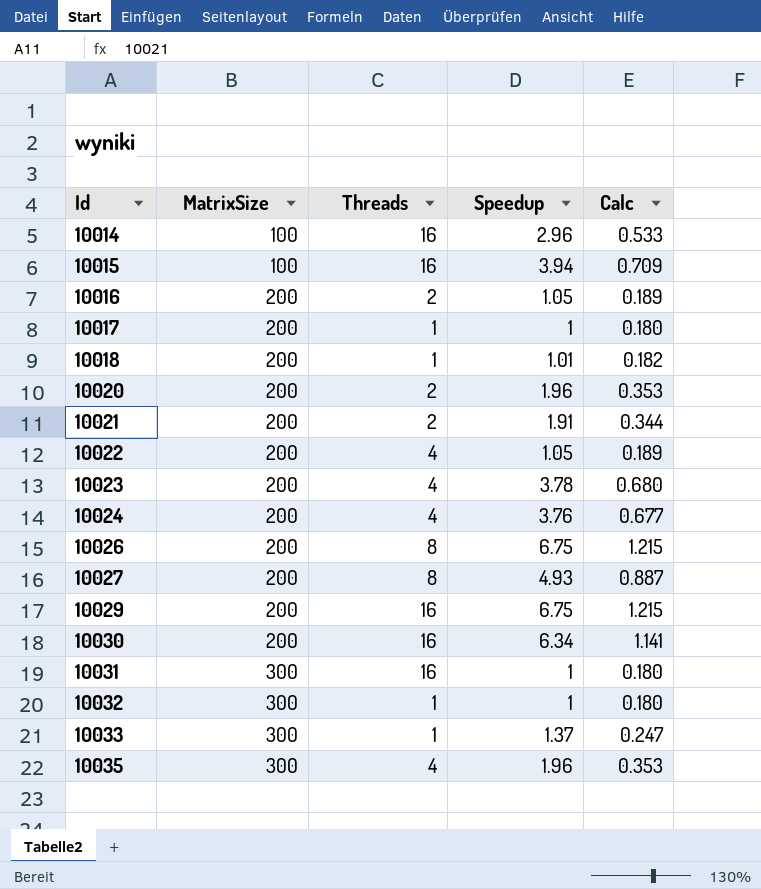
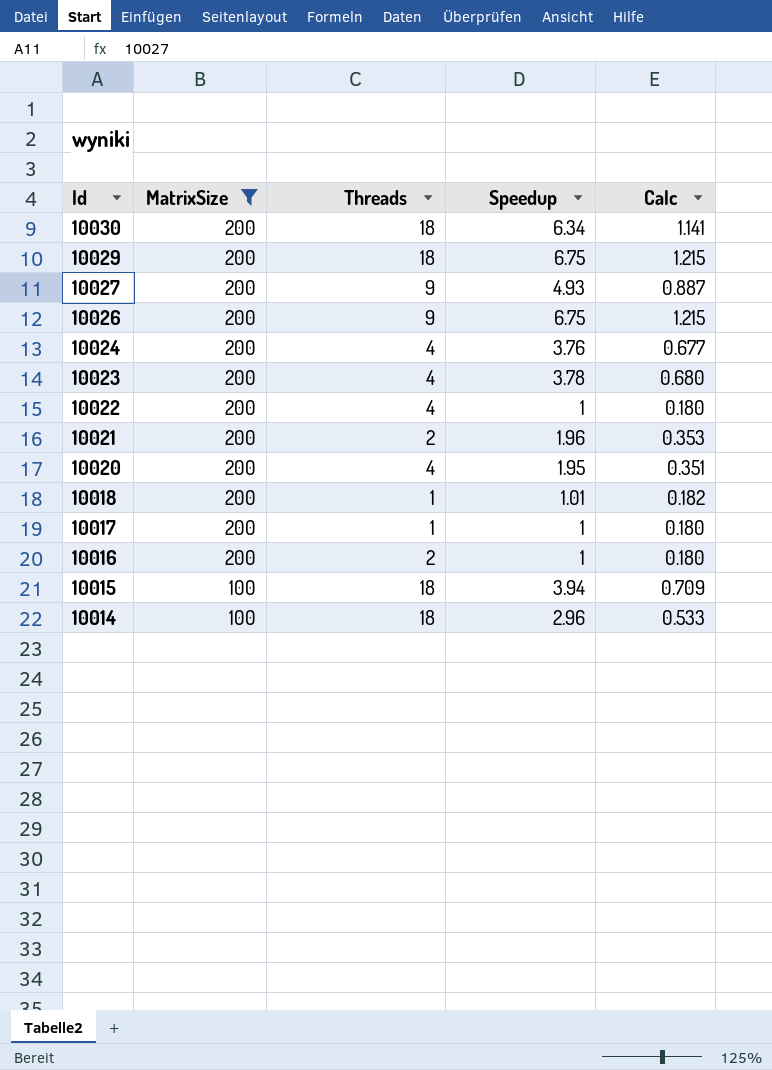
filter: none -> MatrixSize != 300
row order: Id ascending -> Id descending
10030 | Threads: 16 -> 18
10029 | Threads: 16 -> 18
10027 | Threads: 8 -> 9
10026 | Threads: 8 -> 9
10022 | Speedup: 1.05 -> 1
10022 | Calc: 0.189 -> 0.180
10021 | Speedup: 1.91 -> 1.96
10021 | Calc: 0.344 -> 0.353
10020 | Threads: 2 -> 4
10020 | Speedup: 1.96 -> 1.95
10020 | Calc: 0.353 -> 0.351
10016 | Speedup: 1.05 -> 1
10016 | Calc: 0.189 -> 0.180
10015 | Threads: 16 -> 18
10014 | Threads: 16 -> 18

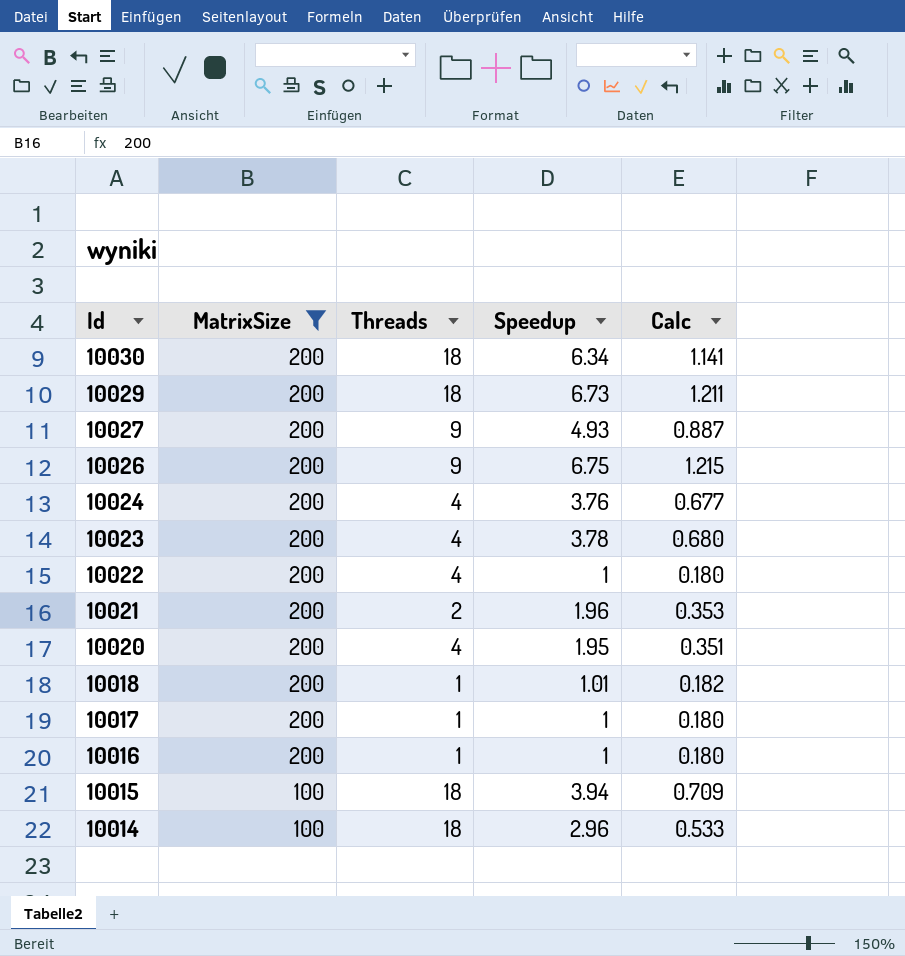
10029 | Speedup: 6.75 -> 6.73
10029 | Calc: 1.215 -> 1.211
10016 | Threads: 2 -> 1

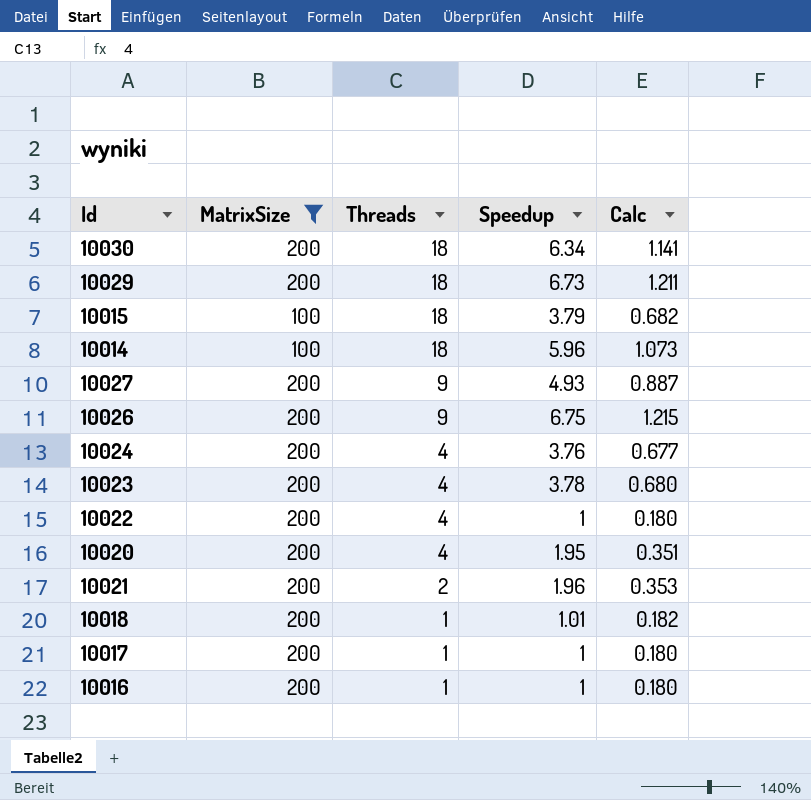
row order: Id descending -> Threads descending
10015 | Speedup: 3.94 -> 3.79
10015 | Calc: 0.709 -> 0.682
10014 | Speedup: 2.96 -> 5.96
10014 | Calc: 0.533 -> 1.073

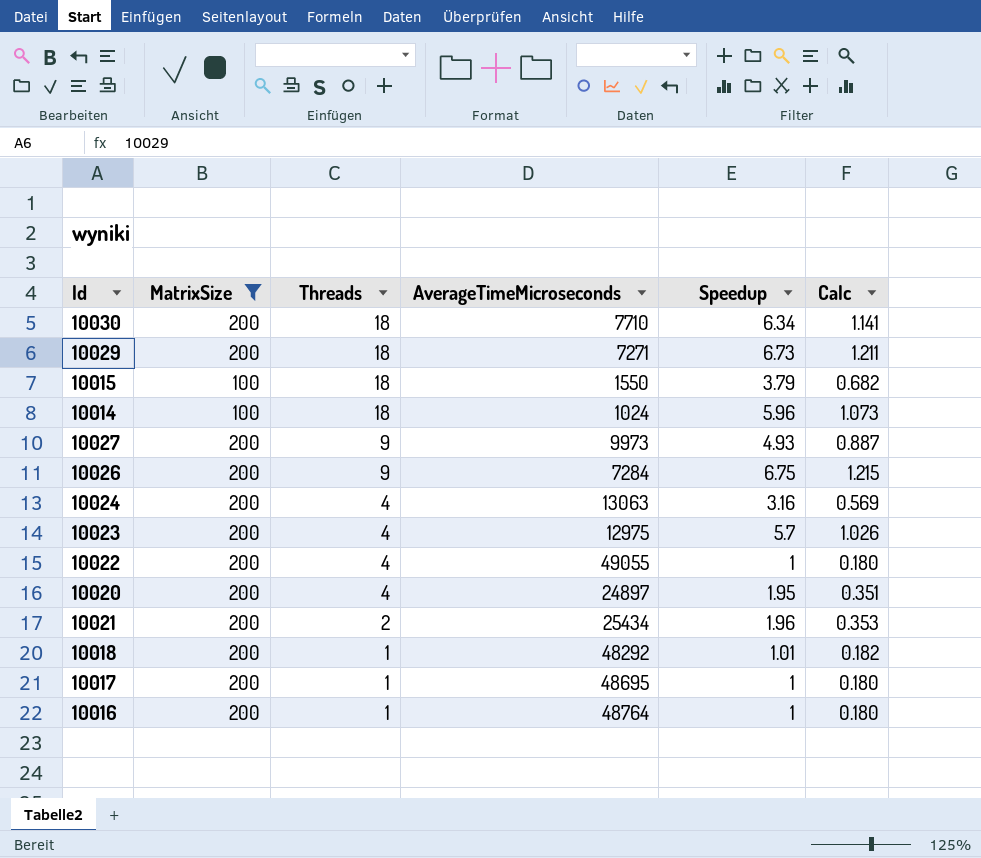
column AverageTimeMicroseconds | position: none -> 4
10024 | Speedup: 3.76 -> 3.16
10024 | Calc: 0.677 -> 0.569
10023 | Speedup: 3.78 -> 5.7
10023 | Calc: 0.680 -> 1.026

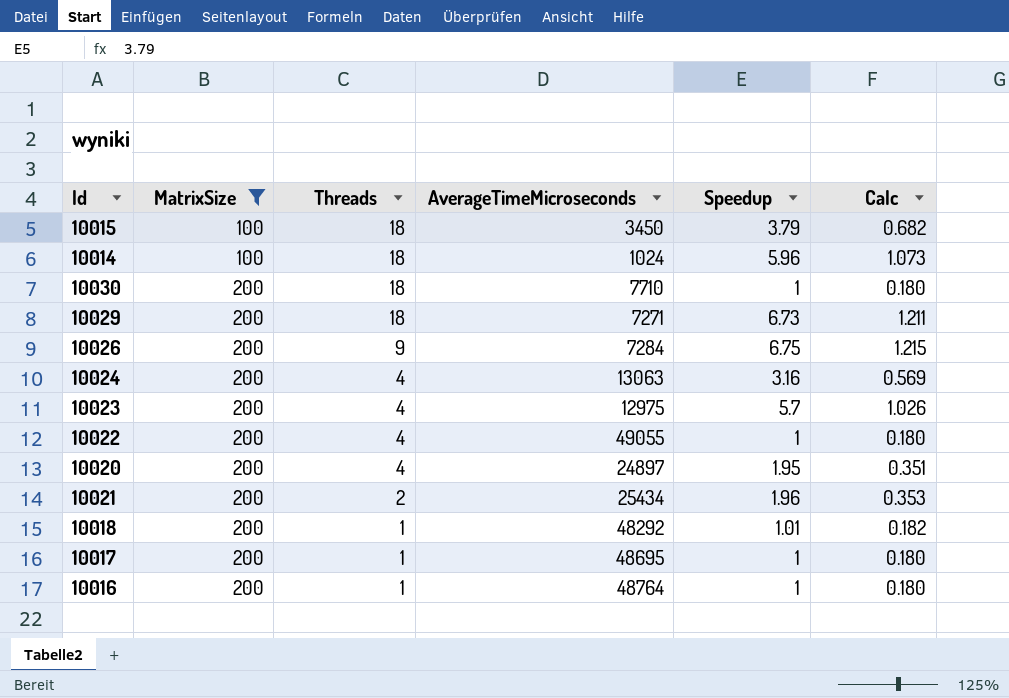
row order: Threads descending -> MatrixSize ascending
row 10027: 200 | 9 | 9973 | 4.93 | 0.887 -> none
10015 | AverageTimeMicroseconds: 1550 -> 3450
10030 | Speedup: 6.34 -> 1
10030 | Calc: 1.141 -> 0.180

